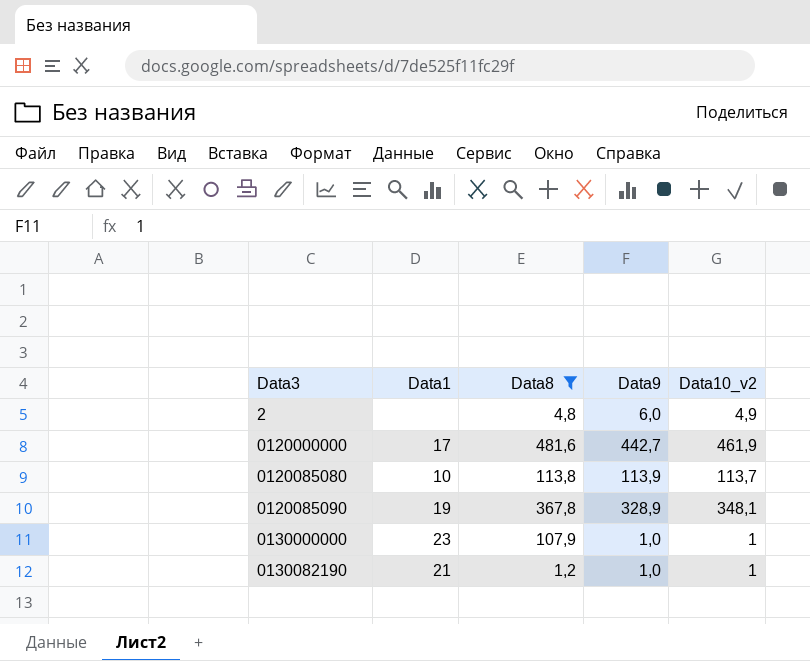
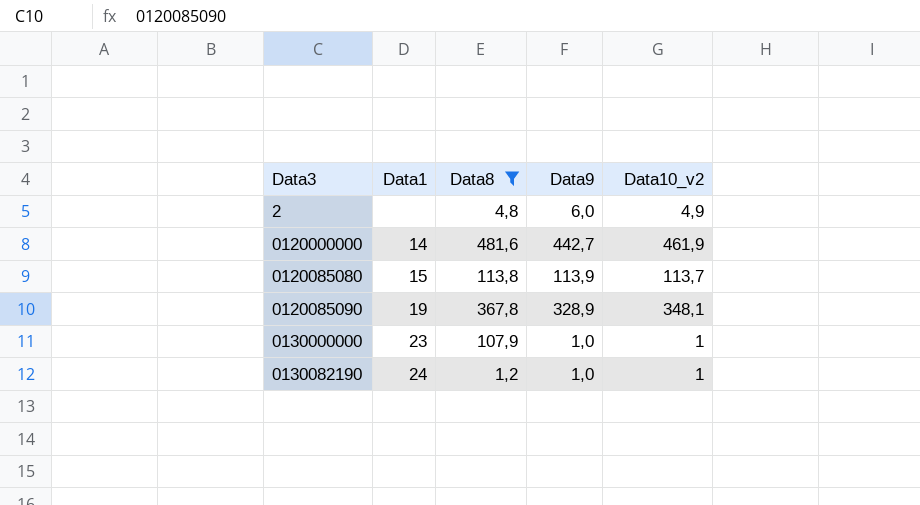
0120000000 | Data1: 17 -> 14
0120085080 | Data1: 10 -> 15
0130082190 | Data1: 21 -> 24

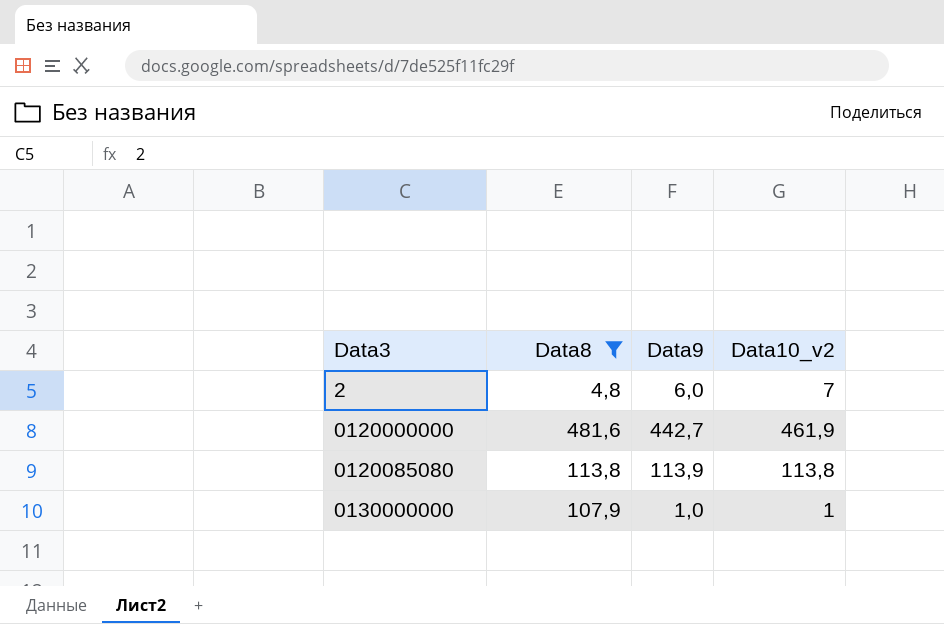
column Data1 | position: 2 -> none
row 0120085090: 19 | 367,8 | 328,9 | 348,1 -> none
row 0130082190: 24 | 1,2 | 1,0 | 1 -> none
2 | Data10_v2: 4,9 -> 7
0120085080 | Data10_v2: 113,7 -> 113,8

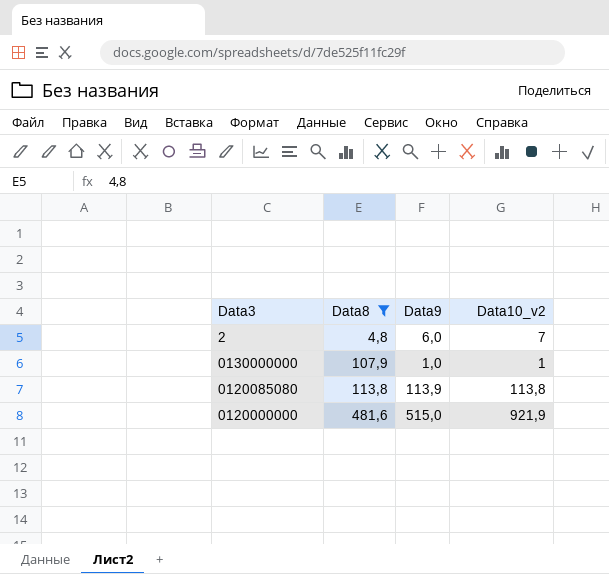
row order: Data3 ascending -> Data8 ascending
0120000000 | Data9: 442,7 -> 515,0
0120000000 | Data10_v2: 461,9 -> 921,9

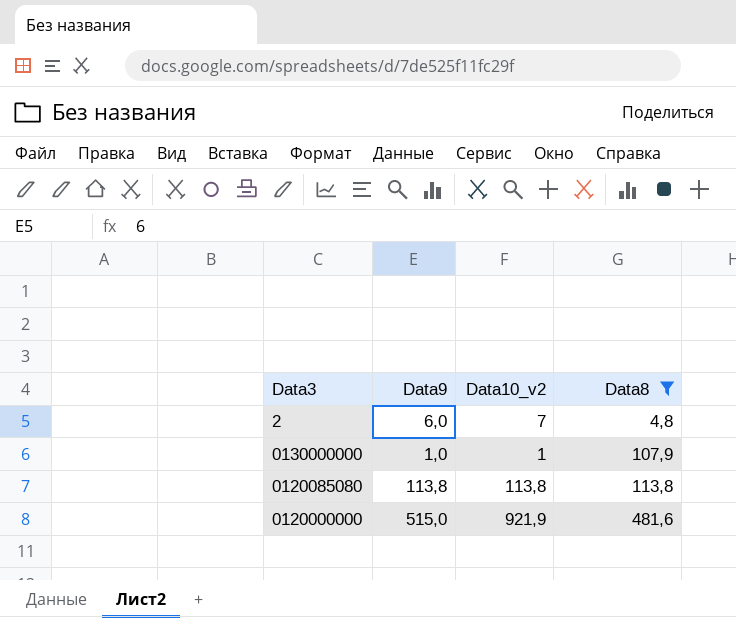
column Data8 | position: 2 -> 4
0120085080 | Data9: 113,9 -> 113,8

